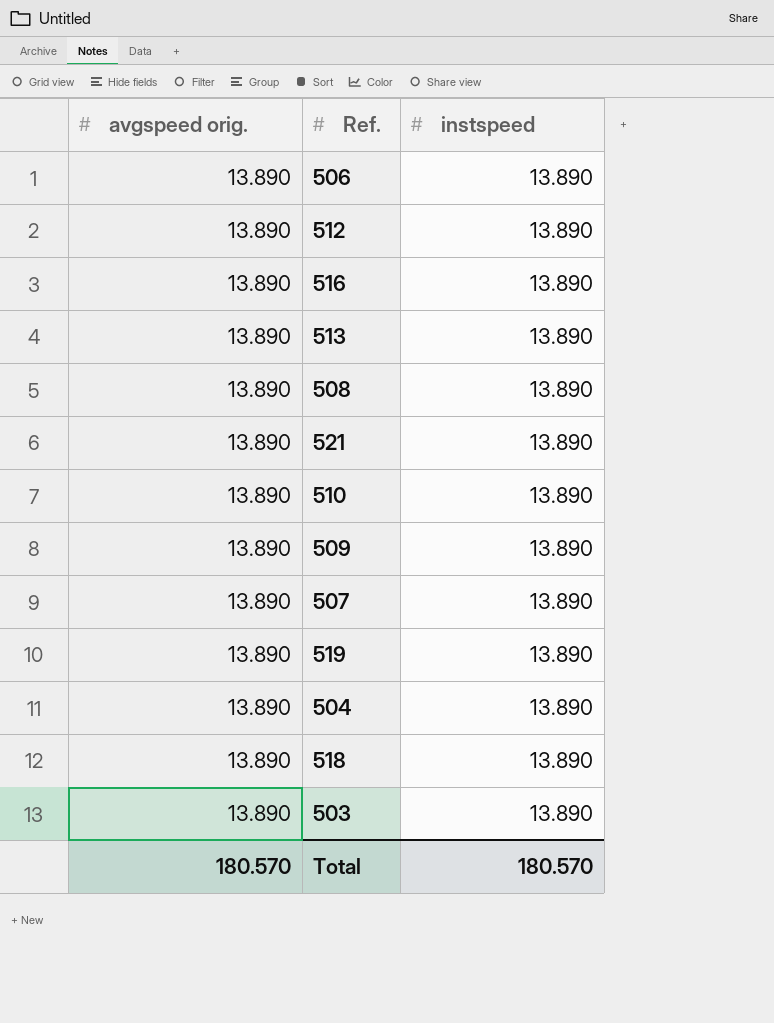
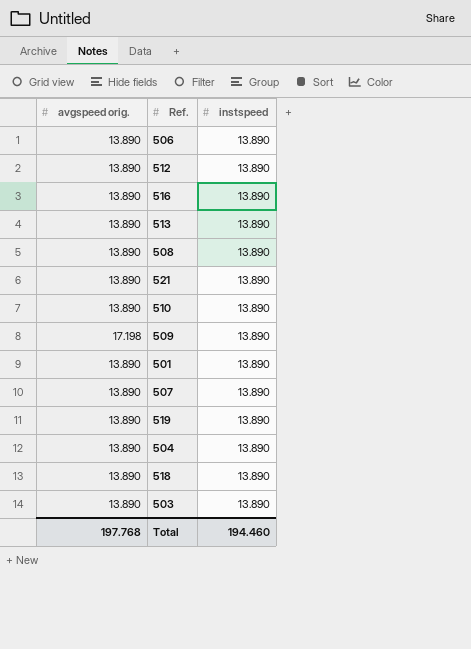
509 | avgspeed orig.: 13.890 -> 17.198
row 501: none -> 13.890 | 13.890
Total | avgspeed orig.: 180.570 -> 197.768
Total | instspeed: 180.570 -> 194.460

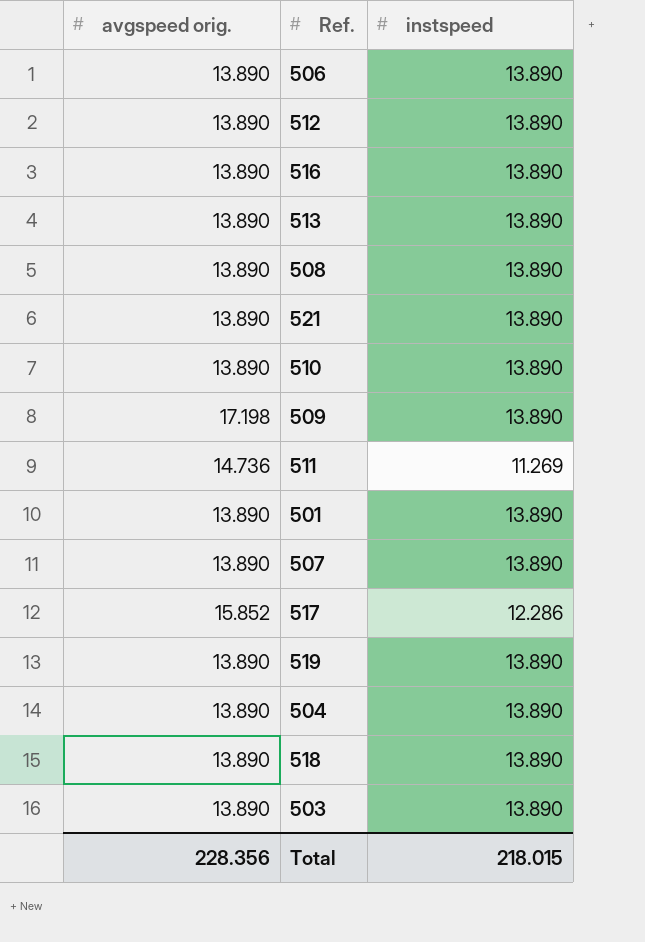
row 511: none -> 14.736 | 11.269
row 517: none -> 15.852 | 12.286
Total | avgspeed orig.: 197.768 -> 228.356
Total | instspeed: 194.460 -> 218.015

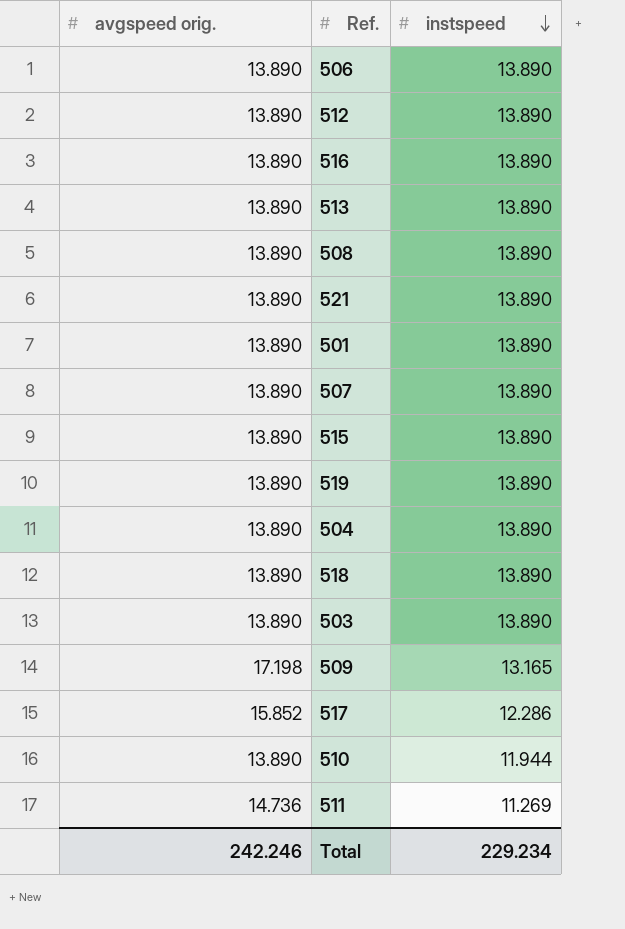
row order: none -> instspeed descending
row 515: none -> 13.890 | 13.890
509 | instspeed: 13.890 -> 13.165
510 | instspeed: 13.890 -> 11.944
Total | avgspeed orig.: 228.356 -> 242.246
Total | instspeed: 218.015 -> 229.234

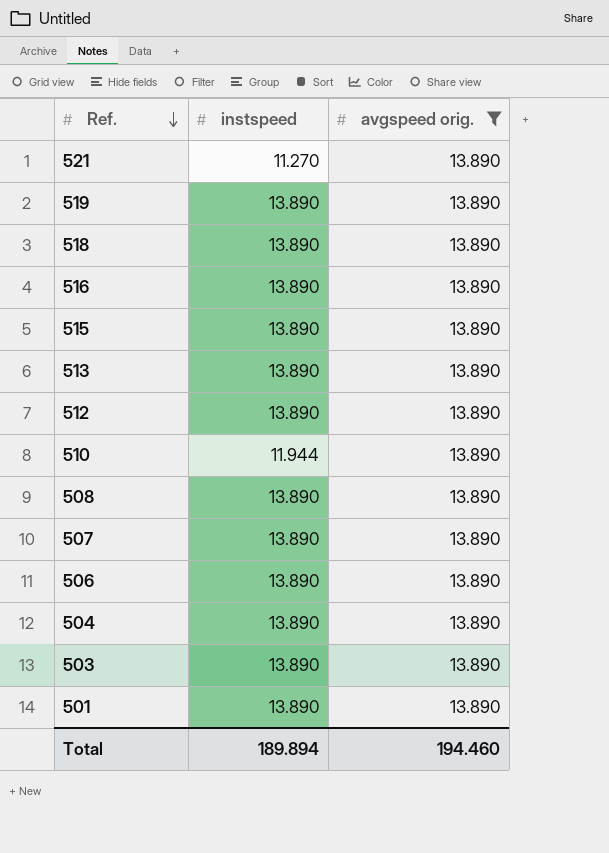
filter: none -> avgspeed orig. = 13.890
row order: instspeed descending -> Ref. descending
column avgspeed orig. | position: 1 -> 3
521 | instspeed: 13.890 -> 11.270
Total | instspeed: 229.234 -> 189.894
Total | avgspeed orig.: 242.246 -> 194.460

